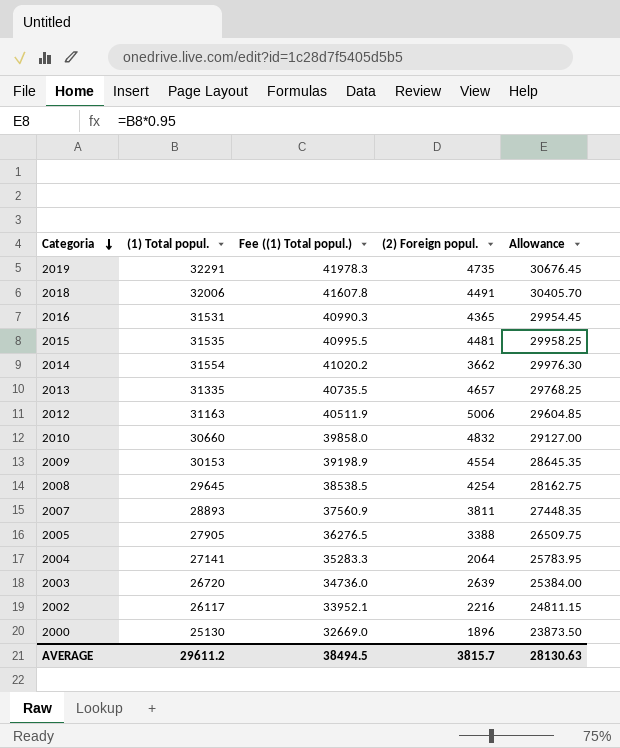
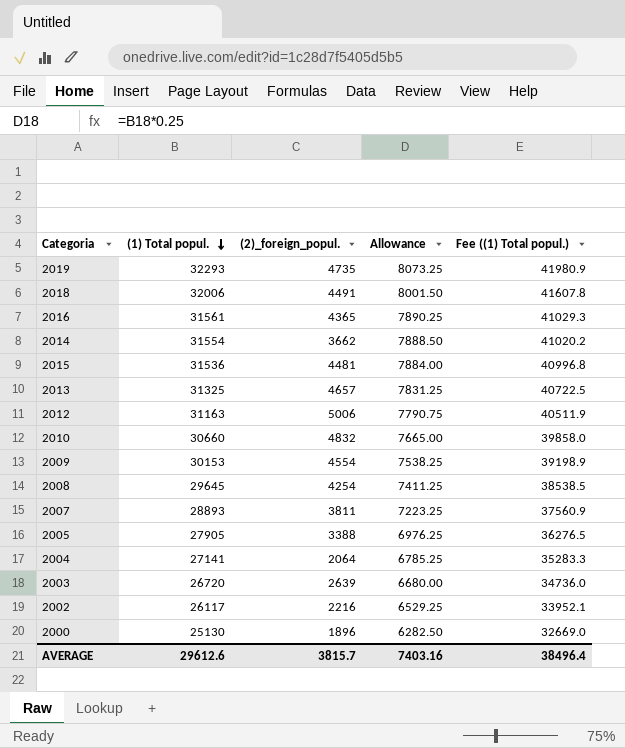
row order: Categoria descending -> (1) Total popul. descending
column name: (2) Foreign popul. -> (2)_foreign_popul.
column Allowance | formula: [(1) Total popul.] * 0.95 -> [(1) Total popul.] * 0.25
column Fee ((1) Total popul.) | position: 3 -> 5
2019 | (1) Total popul.: 32291 -> 32293
2019 | Fee ((1) Total popul.): 41978.3 -> 41980.9
2016 | (1) Total popul.: 31531 -> 31561
2016 | Fee ((1) Total popul.): 40990.3 -> 41029.3
2015 | (1) Total popul.: 31535 -> 31536
2015 | Fee ((1) Total popul.): 40995.5 -> 40996.8
2013 | (1) Total popul.: 31335 -> 31325
2013 | Fee ((1) Total popul.): 40735.5 -> 40722.5
AVERAGE | (1) Total popul.: 29611.2 -> 29612.6
AVERAGE | Allowance: 28130.63 -> 7403.16
AVERAGE | Fee ((1) Total popul.): 38494.5 -> 38496.4

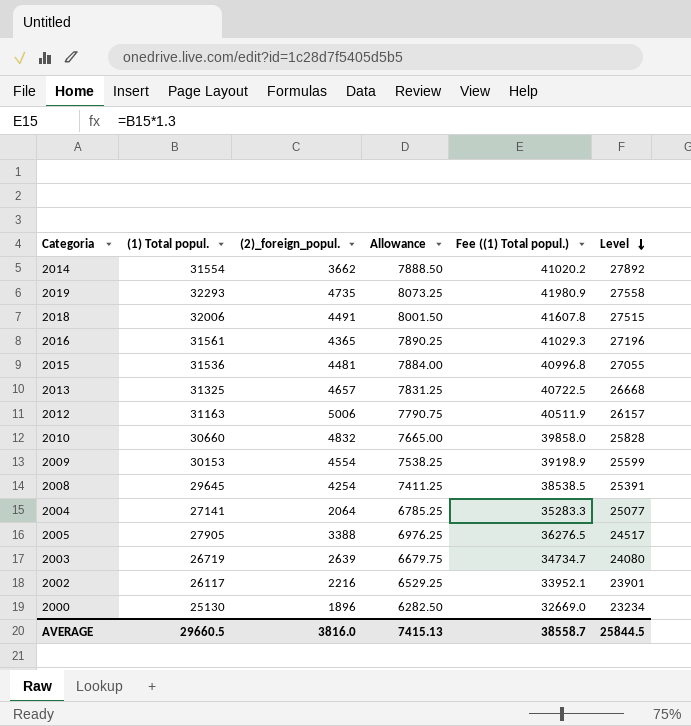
row order: (1) Total popul. descending -> Level descending
column Level | formula: none -> [(1) Total popul.] - [(2)_foreign_popul.]
row 2007: 28893 | 3811 | 7223.25 | 37560.9 -> none
2003 | (1) Total popul.: 26720 -> 26719
2003 | Allowance: 6680.00 -> 6679.75
2003 | Fee ((1) Total popul.): 34736.0 -> 34734.7
AVERAGE | (1) Total popul.: 29612.6 -> 29660.5
AVERAGE | (2)_foreign_popul.: 3815.7 -> 3816.0
AVERAGE | Allowance: 7403.16 -> 7415.13
AVERAGE | Fee ((1) Total popul.): 38496.4 -> 38558.7

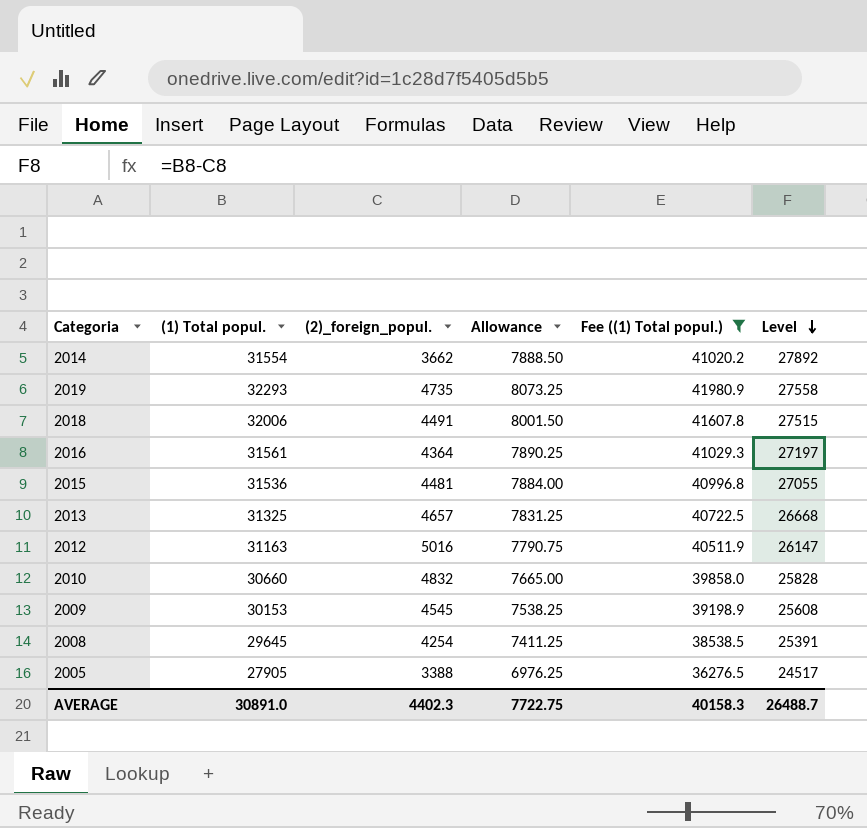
filter: none -> Fee ((1) Total popul.) >= 36276.5
2016 | (2)_foreign_popul.: 4365 -> 4364
2016 | Level: 27196 -> 27197
2012 | (2)_foreign_popul.: 5006 -> 5016
2012 | Level: 26157 -> 26147
2009 | (2)_foreign_popul.: 4554 -> 4545
2009 | Level: 25599 -> 25608
AVERAGE | (1) Total popul.: 29660.5 -> 30891.0
AVERAGE | (2)_foreign_popul.: 3816.0 -> 4402.3
AVERAGE | Allowance: 7415.13 -> 7722.75
AVERAGE | Fee ((1) Total popul.): 38558.7 -> 40158.3
AVERAGE | Level: 25844.5 -> 26488.7

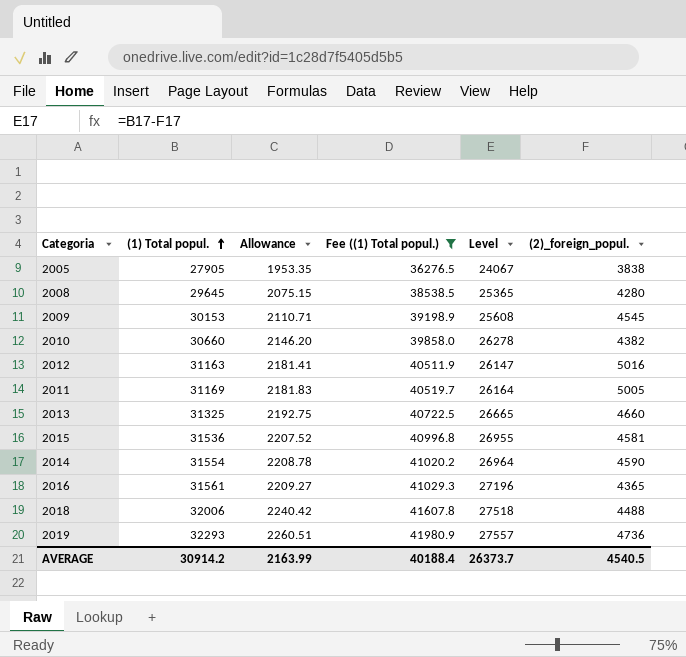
row order: Level descending -> (1) Total popul. ascending
column Allowance | formula: [(1) Total popul.] * 0.25 -> [(1) Total popul.] * 0.07
column (2)_foreign_popul. | position: 3 -> 6
2005 | Level: 24517 -> 24067
2005 | (2)_foreign_popul.: 3388 -> 3838
2008 | Level: 25391 -> 25365
2008 | (2)_foreign_popul.: 4254 -> 4280
2010 | Level: 25828 -> 26278
2010 | (2)_foreign_popul.: 4832 -> 4382
row 2011: none -> 31169 | 2181.83 | 40519.7 | 26164 | 5005
2013 | Level: 26668 -> 26665
2013 | (2)_foreign_popul.: 4657 -> 4660
2015 | Level: 27055 -> 26955
2015 | (2)_foreign_popul.: 4481 -> 4581
2014 | Level: 27892 -> 26964
2014 | (2)_foreign_popul.: 3662 -> 4590
2016 | Level: 27197 -> 27196
2016 | (2)_foreign_popul.: 4364 -> 4365
2018 | Level: 27515 -> 27518
2018 | (2)_foreign_popul.: 4491 -> 4488
2019 | Level: 27558 -> 27557
2019 | (2)_foreign_popul.: 4735 -> 4736
AVERAGE | (1) Total popul.: 30891.0 -> 30914.2
AVERAGE | Allowance: 7722.75 -> 2163.99
AVERAGE | Fee ((1) Total popul.): 40158.3 -> 40188.4
AVERAGE | Level: 26488.7 -> 26373.7
AVERAGE | (2)_foreign_popul.: 4402.3 -> 4540.5

